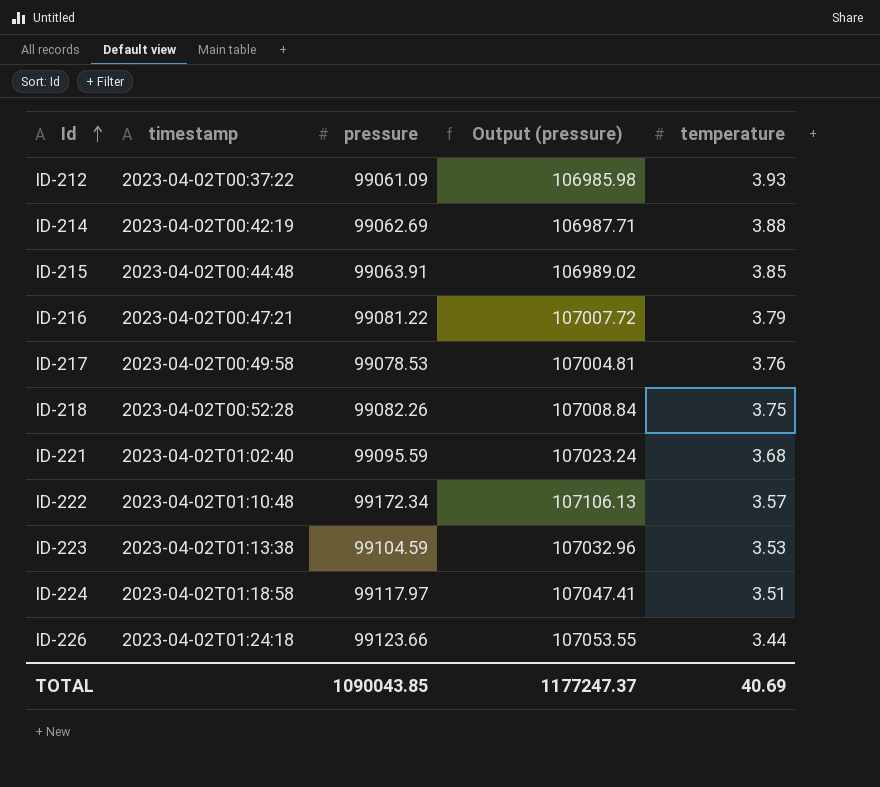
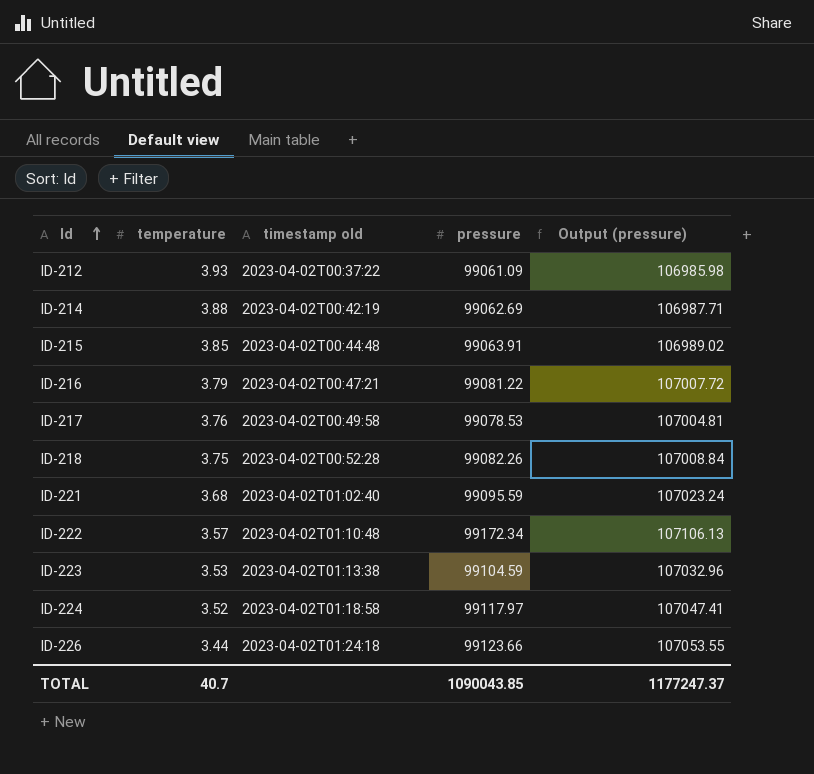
column temperature | position: 5 -> 2
column name: timestamp -> timestamp old
ID-224 | temperature: 3.51 -> 3.52
TOTAL | temperature: 40.69 -> 40.7

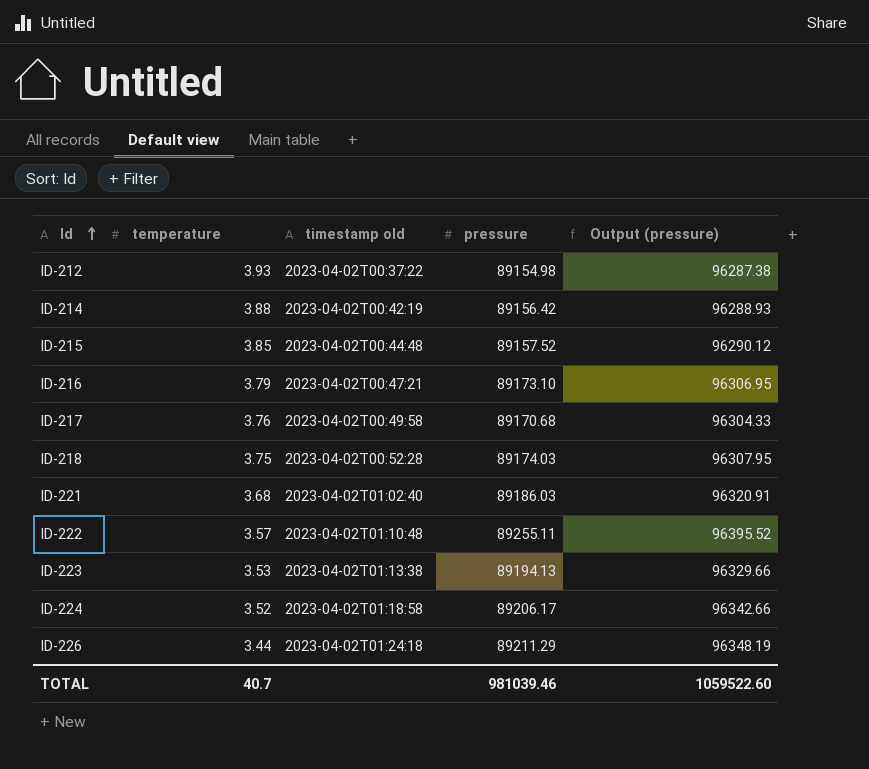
ID-212 | pressure: 99061.09 -> 89154.98
ID-212 | Output (pressure): 106985.98 -> 96287.38
ID-214 | pressure: 99062.69 -> 89156.42
ID-214 | Output (pressure): 106987.71 -> 96288.93
ID-215 | pressure: 99063.91 -> 89157.52
ID-215 | Output (pressure): 106989.02 -> 96290.12
ID-216 | pressure: 99081.22 -> 89173.10
ID-216 | Output (pressure): 107007.72 -> 96306.95
ID-217 | pressure: 99078.53 -> 89170.68
ID-217 | Output (pressure): 107004.81 -> 96304.33
ID-218 | pressure: 99082.26 -> 89174.03
ID-218 | Output (pressure): 107008.84 -> 96307.95
ID-221 | pressure: 99095.59 -> 89186.03
ID-221 | Output (pressure): 107023.24 -> 96320.91
ID-222 | pressure: 99172.34 -> 89255.11
ID-222 | Output (pressure): 107106.13 -> 96395.52
ID-223 | pressure: 99104.59 -> 89194.13
ID-223 | Output (pressure): 107032.96 -> 96329.66
ID-224 | pressure: 99117.97 -> 89206.17
ID-224 | Output (pressure): 107047.41 -> 96342.66
ID-226 | pressure: 99123.66 -> 89211.29
ID-226 | Output (pressure): 107053.55 -> 96348.19
TOTAL | pressure: 1090043.85 -> 981039.46
TOTAL | Output (pressure): 1177247.37 -> 1059522.60

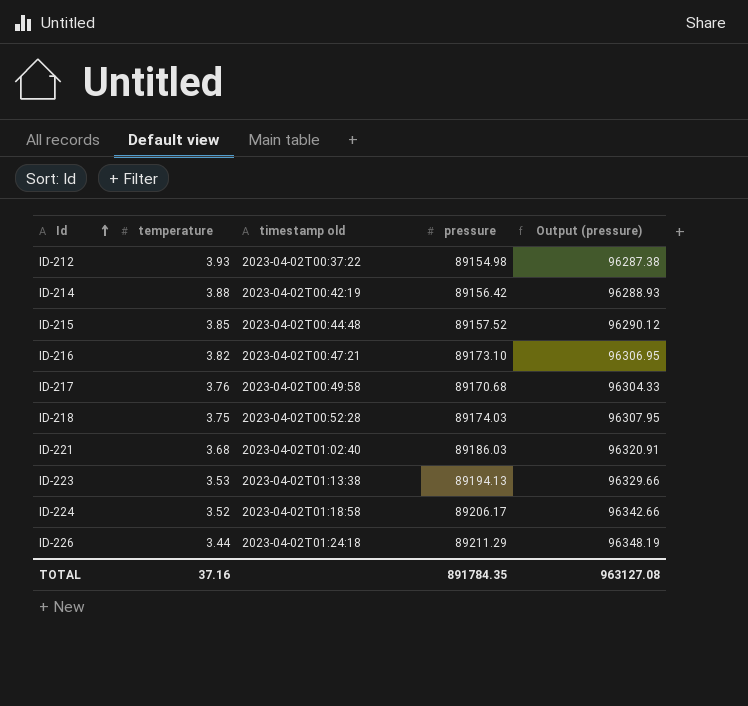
row ID-222: 3.57 | 2023-04-02T01:10:48 | 89255.11 | 96395.52 -> none
ID-216 | temperature: 3.79 -> 3.82
TOTAL | temperature: 40.7 -> 37.16
TOTAL | pressure: 981039.46 -> 891784.35
TOTAL | Output (pressure): 1059522.60 -> 963127.08

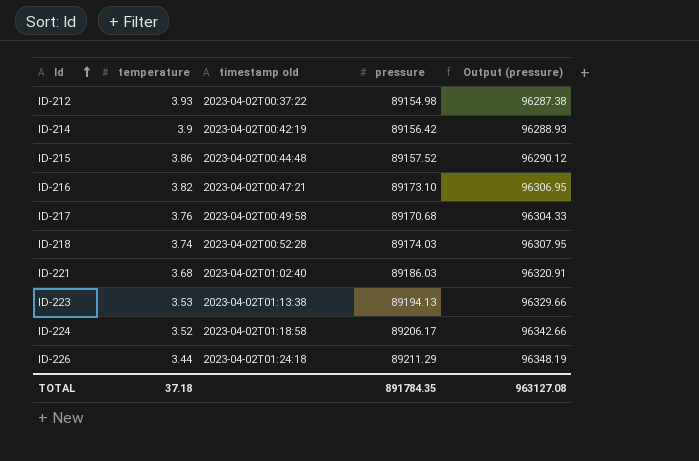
ID-214 | temperature: 3.88 -> 3.9
ID-215 | temperature: 3.85 -> 3.86
ID-218 | temperature: 3.75 -> 3.74
TOTAL | temperature: 37.16 -> 37.18

